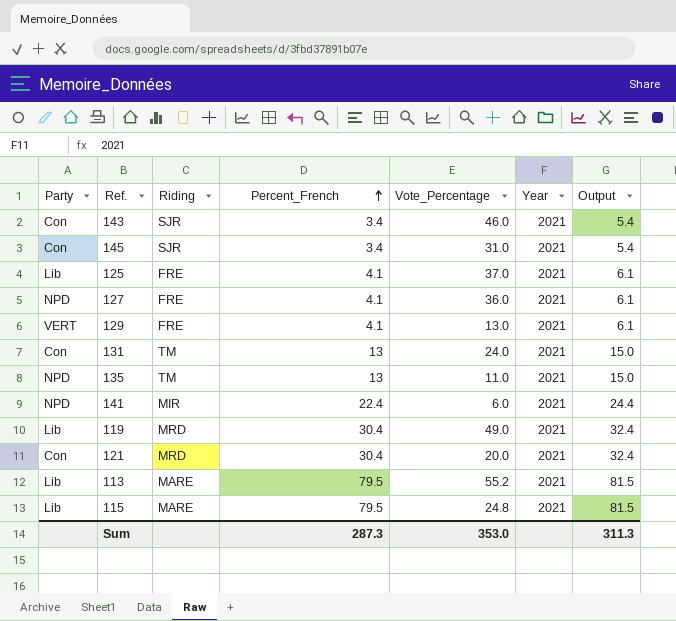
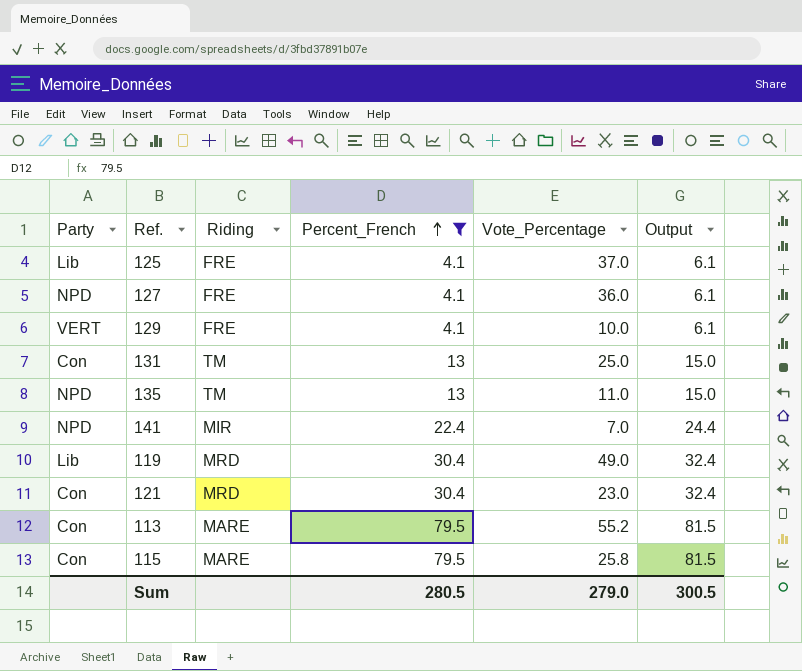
filter: none -> Percent_French != 3.4
column Year | position: 6 -> none
129 | Vote_Percentage: 13.0 -> 10.0
131 | Vote_Percentage: 24.0 -> 25.0
141 | Vote_Percentage: 6.0 -> 7.0
121 | Vote_Percentage: 20.0 -> 23.0
113 | Party: Lib -> Con
115 | Party: Lib -> Con
115 | Vote_Percentage: 24.8 -> 25.8
Sum | Percent_French: 287.3 -> 280.5
Sum | Vote_Percentage: 353.0 -> 279.0
Sum | Output: 311.3 -> 300.5

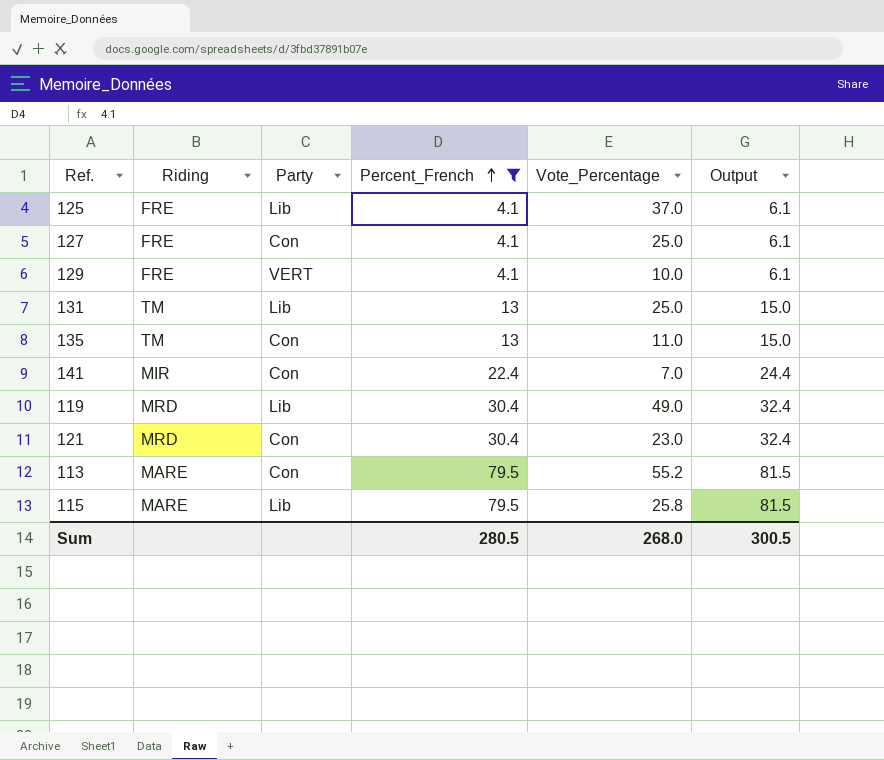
column Party | position: 1 -> 3
127 | Party: NPD -> Con
127 | Vote_Percentage: 36.0 -> 25.0
131 | Party: Con -> Lib
135 | Party: NPD -> Con
141 | Party: NPD -> Con
115 | Party: Con -> Lib
Sum | Vote_Percentage: 279.0 -> 268.0

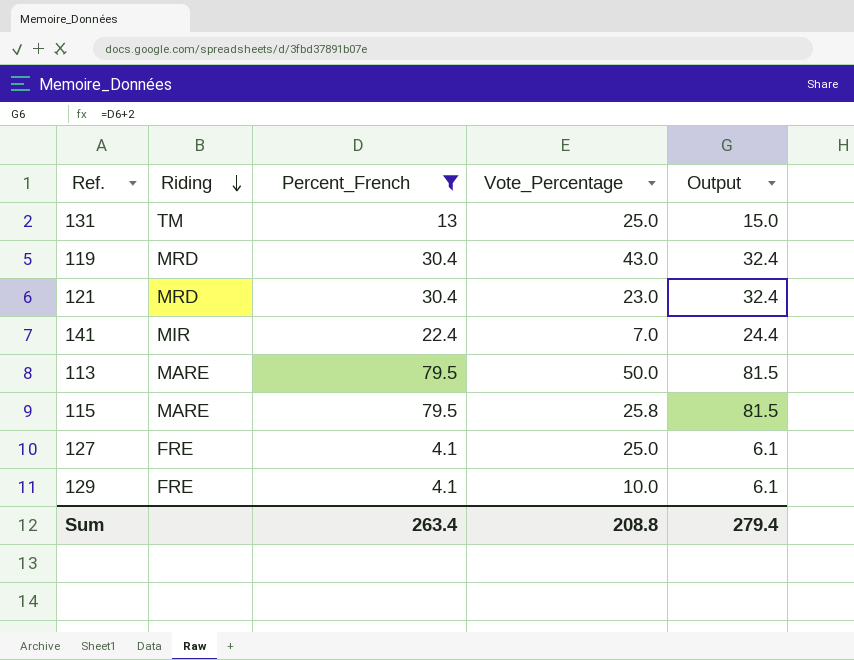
row order: Percent_French ascending -> Riding descending
column Party | position: 3 -> none
row 125: FRE | Lib | 4.1 | 37.0 | 6.1 -> none
row 135: TM | Con | 13 | 11.0 | 15.0 -> none
119 | Vote_Percentage: 49.0 -> 43.0
113 | Vote_Percentage: 55.2 -> 50.0
Sum | Percent_French: 280.5 -> 263.4
Sum | Vote_Percentage: 268.0 -> 208.8
Sum | Output: 300.5 -> 279.4

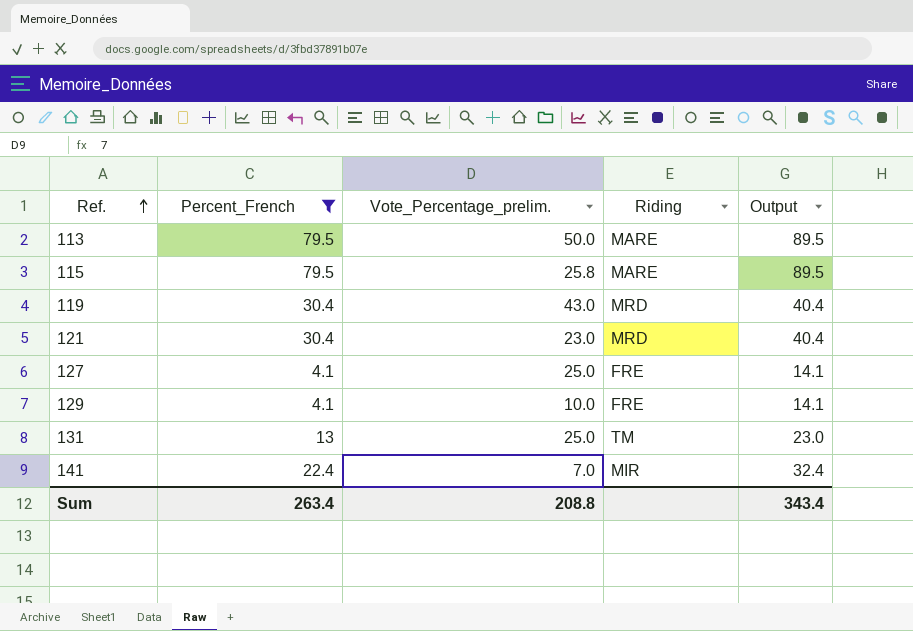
row order: Riding descending -> Ref. ascending
column name: Vote_Percentage -> Vote_Percentage_prelim.
column Riding | position: 2 -> 4
column Output | formula: [Percent_French] + 2 -> [Percent_French] + 10
Sum | Output: 279.4 -> 343.4

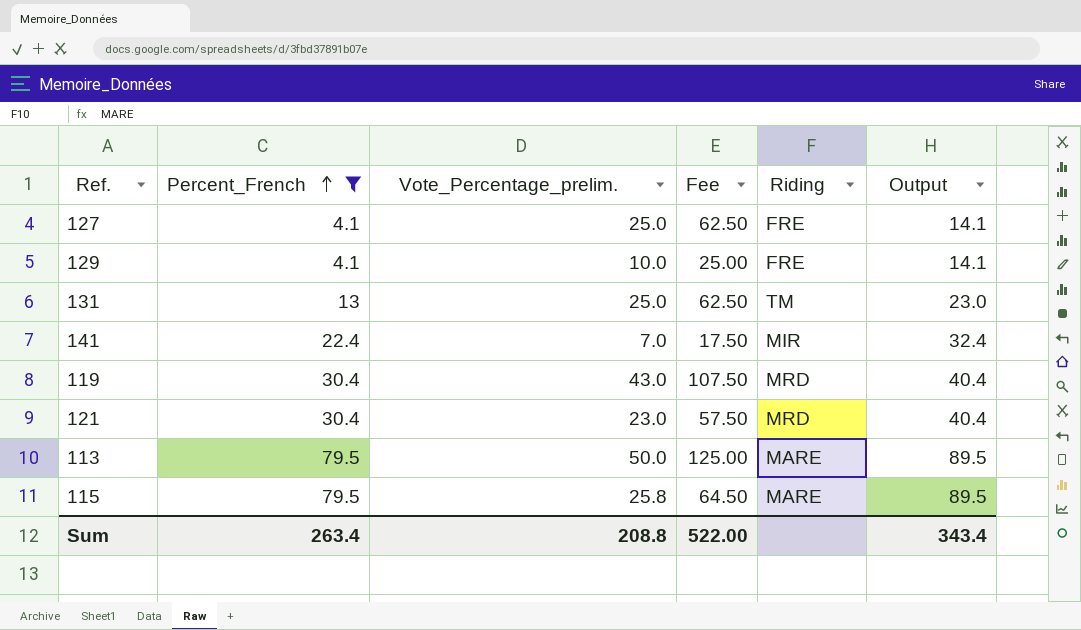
row order: Ref. ascending -> Percent_French ascending
column Fee | formula: none -> [Vote_Percentage_prelim.] * 2.5

